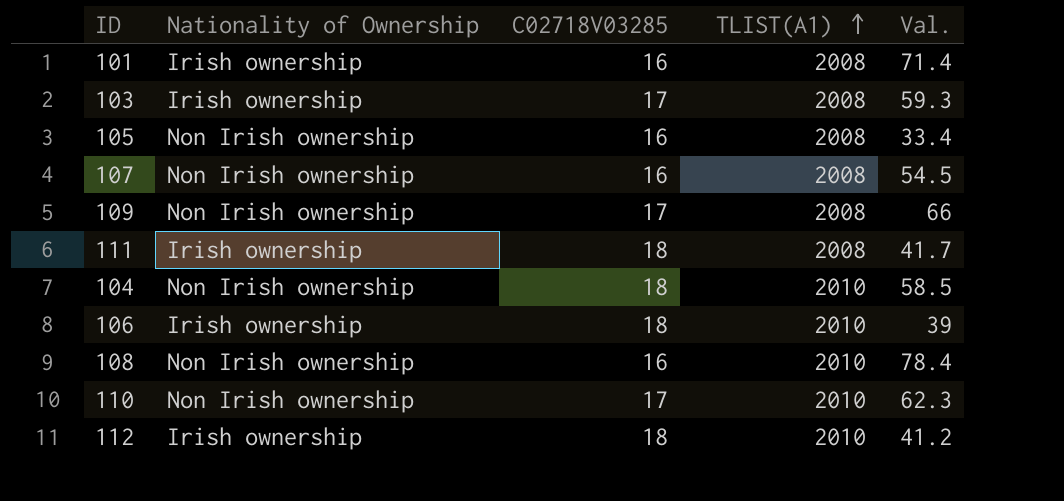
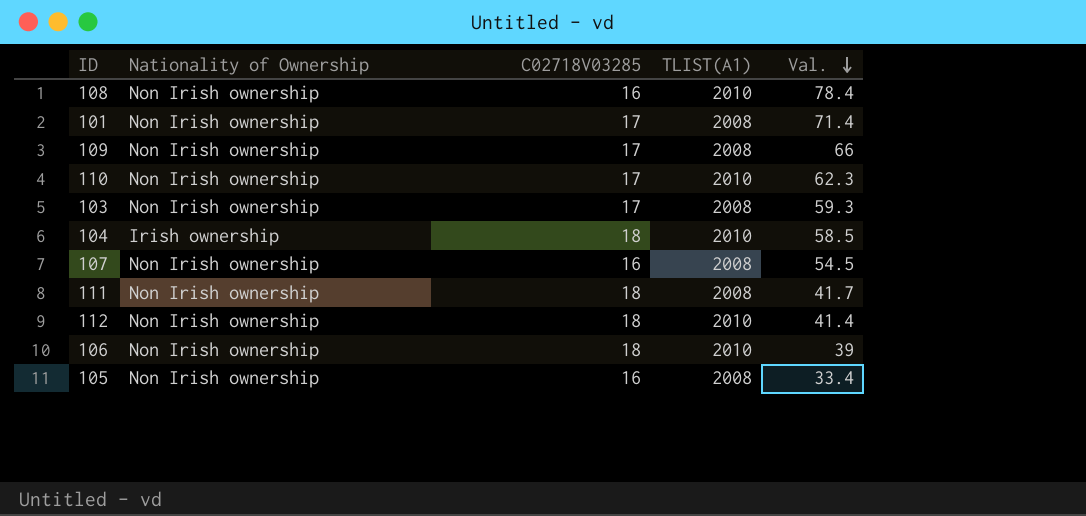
row order: TLIST(A1) ascending -> Val. descending
101 | Nationality of Ownership: Irish ownership -> Non Irish ownership
101 | C02718V03285: 16 -> 17
103 | Nationality of Ownership: Irish ownership -> Non Irish ownership
104 | Nationality of Ownership: Non Irish ownership -> Irish ownership
111 | Nationality of Ownership: Irish ownership -> Non Irish ownership
112 | Nationality of Ownership: Irish ownership -> Non Irish ownership
112 | Val.: 41.2 -> 41.4
106 | Nationality of Ownership: Irish ownership -> Non Irish ownership

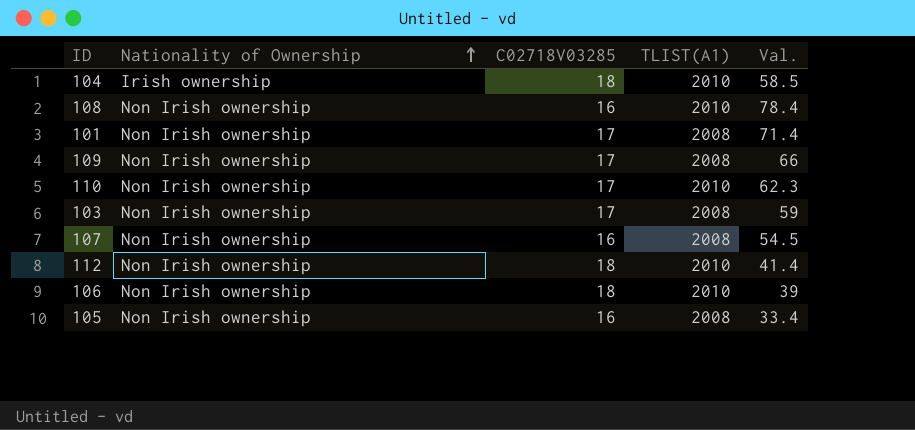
row order: Val. descending -> Nationality of Ownership ascending
row 111: Non Irish ownership | 18 | 2008 | 41.7 -> none
103 | Val.: 59.3 -> 59

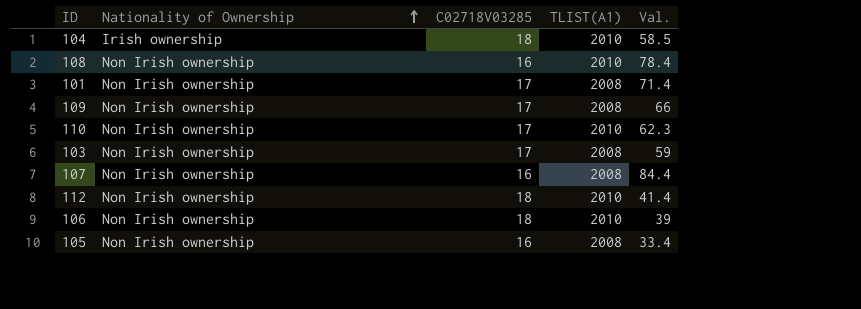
107 | Val.: 54.5 -> 84.4

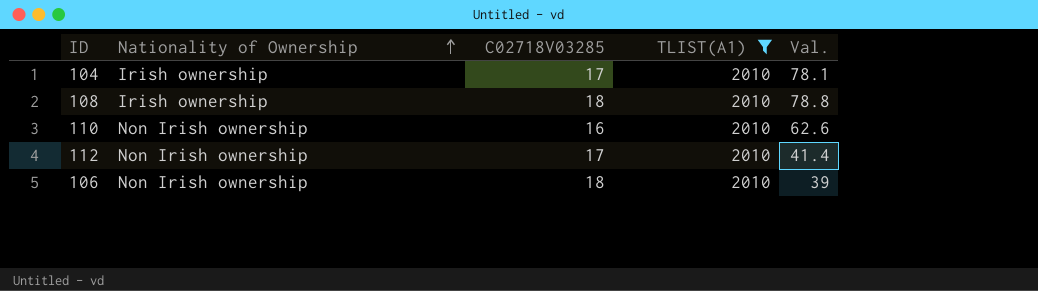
filter: none -> TLIST(A1) = 2010
104 | C02718V03285: 18 -> 17
104 | Val.: 58.5 -> 78.1
108 | Nationality of Ownership: Non Irish ownership -> Irish ownership
108 | C02718V03285: 16 -> 18
108 | Val.: 78.4 -> 78.8
110 | C02718V03285: 17 -> 16
110 | Val.: 62.3 -> 62.6
112 | C02718V03285: 18 -> 17

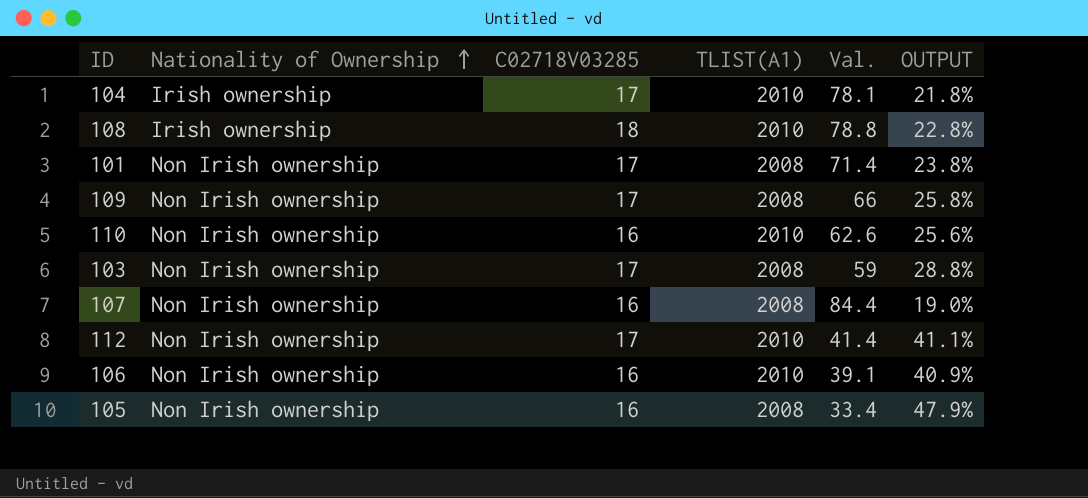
filter: TLIST(A1) = 2010 -> none
column OUTPUT | formula: none -> [C02718V03285] / [Val.]
106 | C02718V03285: 18 -> 16
106 | Val.: 39 -> 39.1

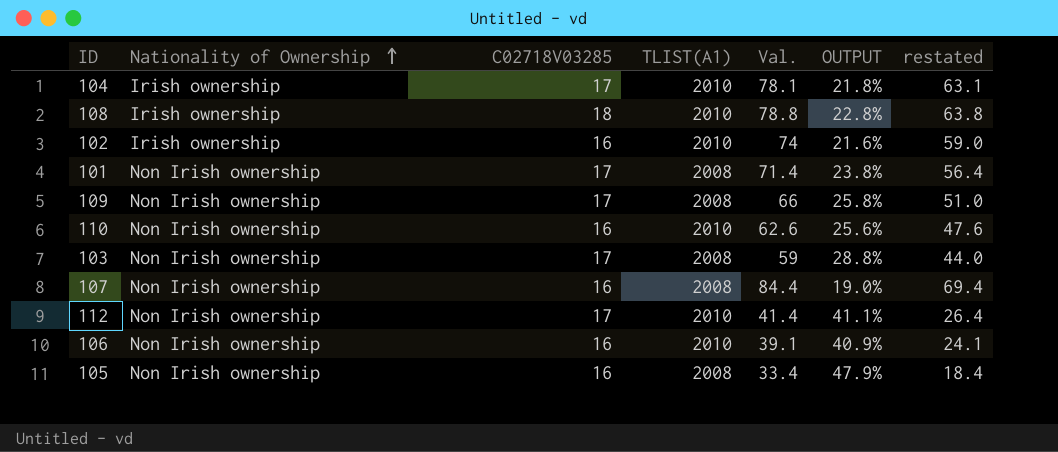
column restated | formula: none -> [Val.] - 15
row 102: none -> Irish ownership | 16 | 2010 | 74 | 21.6% | 59.0

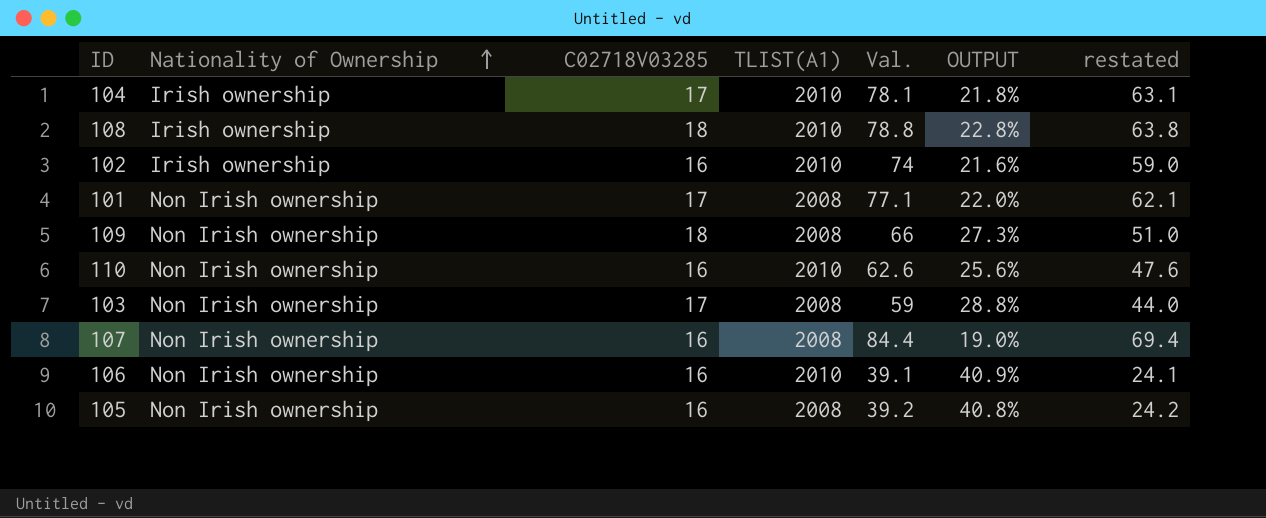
row 112: Non Irish ownership | 17 | 2010 | 41.4 | 41.1% | 26.4 -> none
101 | Val.: 71.4 -> 77.1
101 | OUTPUT: 23.8% -> 22.0%
101 | restated: 56.4 -> 62.1
109 | C02718V03285: 17 -> 18
109 | OUTPUT: 25.8% -> 27.3%
105 | Val.: 33.4 -> 39.2
105 | OUTPUT: 47.9% -> 40.8%
105 | restated: 18.4 -> 24.2

